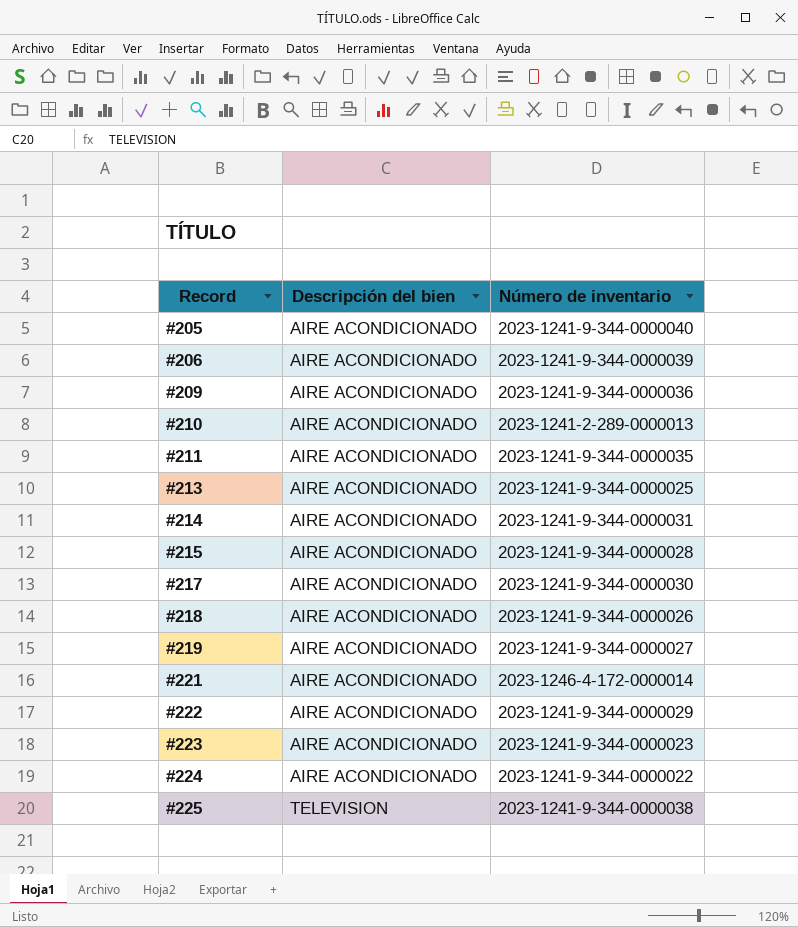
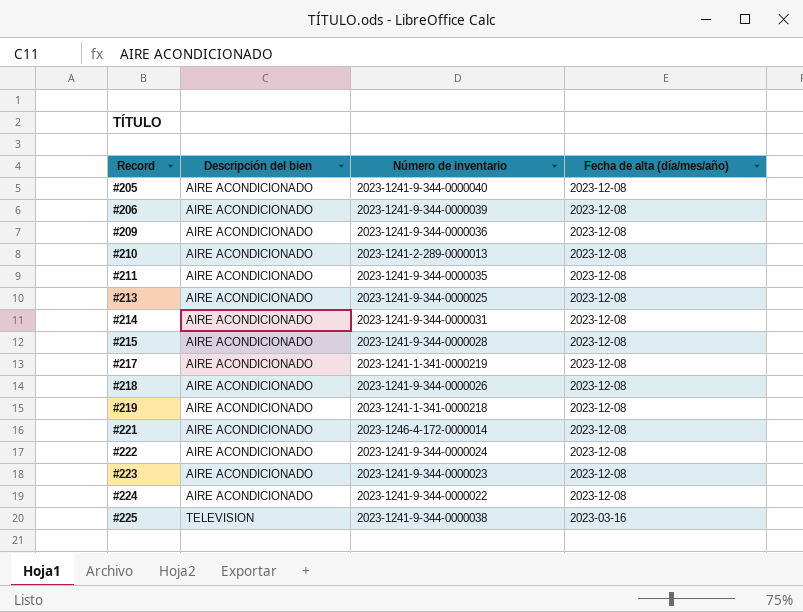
column Fecha de alta (día/mes/año) | position: none -> 4
#217 | Número de inventario: 2023-1241-9-344-0000030 -> 2023-1241-1-341-0000219
#219 | Número de inventario: 2023-1241-9-344-0000027 -> 2023-1241-1-341-0000218
#222 | Número de inventario: 2023-1241-9-344-0000029 -> 2023-1241-9-344-0000024

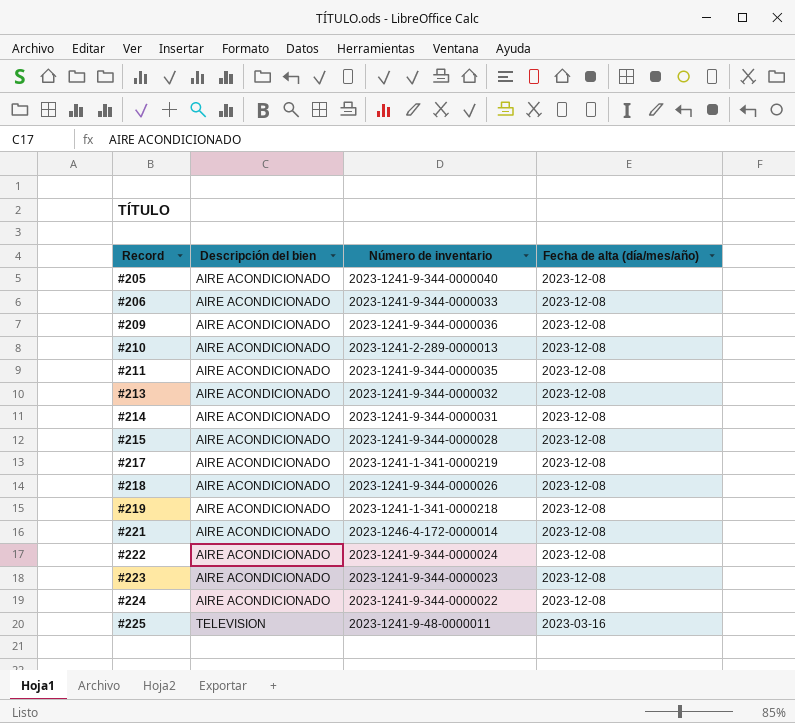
#206 | Número de inventario: 2023-1241-9-344-0000039 -> 2023-1241-9-344-0000033
#213 | Número de inventario: 2023-1241-9-344-0000025 -> 2023-1241-9-344-0000032
#225 | Número de inventario: 2023-1241-9-344-0000038 -> 2023-1241-9-48-0000011

